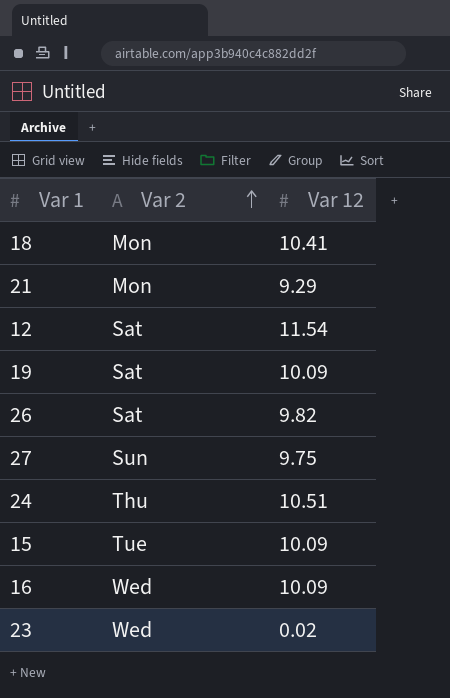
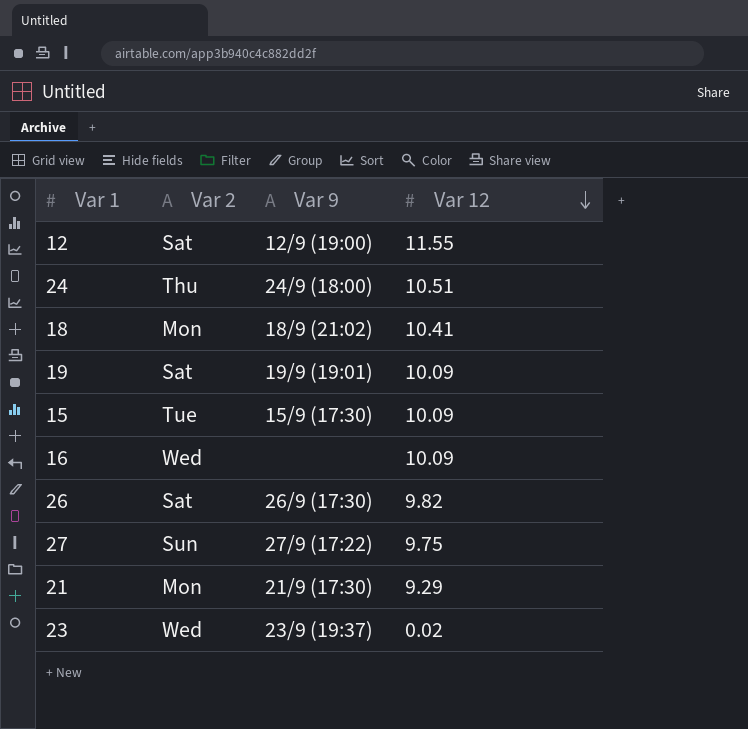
row order: Var 2 ascending -> Var 12 descending
column Var 9 | position: none -> 3
12 | Var 12: 11.54 -> 11.55

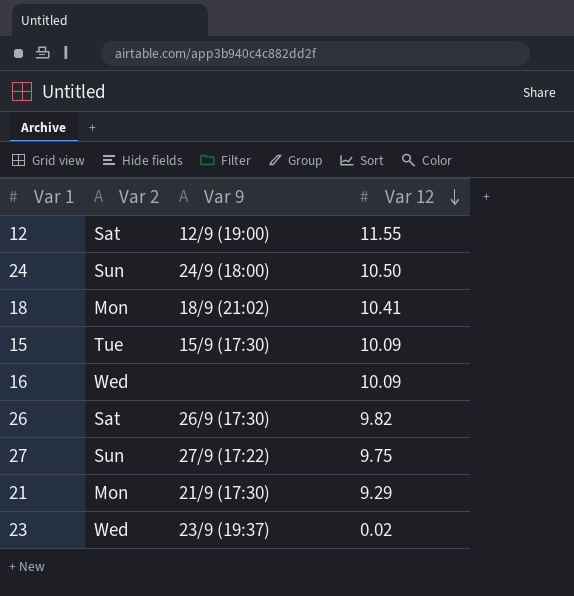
row 19: Sat | 19/9 (19:01) | 10.09 -> none
24 | Var 2: Thu -> Sun
24 | Var 12: 10.51 -> 10.50

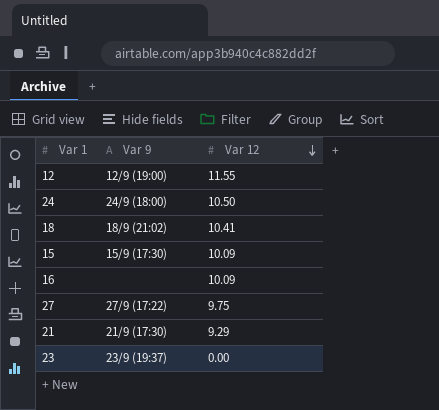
column Var 2 | position: 2 -> none
row 26: Sat | 26/9 (17:30) | 9.82 -> none
23 | Var 12: 0.02 -> 0.00

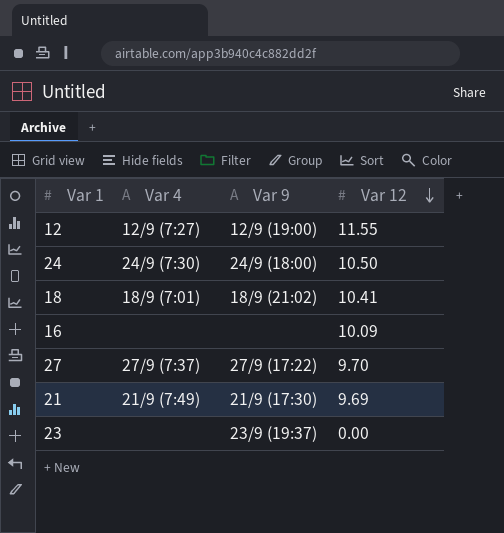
column Var 4 | position: none -> 2
row 15: 15/9 (17:30) | 10.09 -> none
27 | Var 12: 9.75 -> 9.70
21 | Var 12: 9.29 -> 9.69

